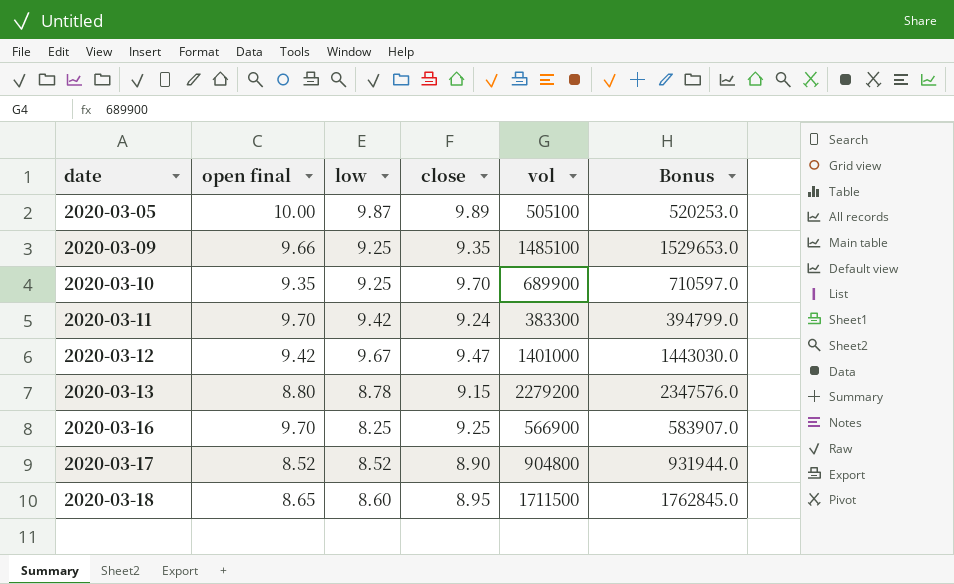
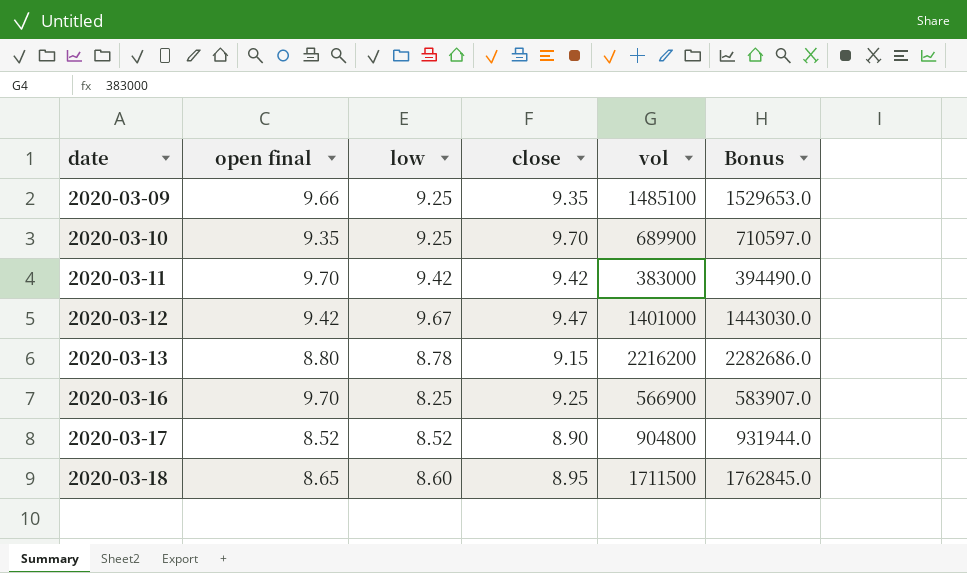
row 2020-03-05: 10.00 | 9.87 | 9.89 | 505100 | 520253.0 -> none
2020-03-11 | close: 9.24 -> 9.42
2020-03-11 | vol: 383300 -> 383000
2020-03-11 | Bonus: 394799.0 -> 394490.0
2020-03-13 | vol: 2279200 -> 2216200
2020-03-13 | Bonus: 2347576.0 -> 2282686.0

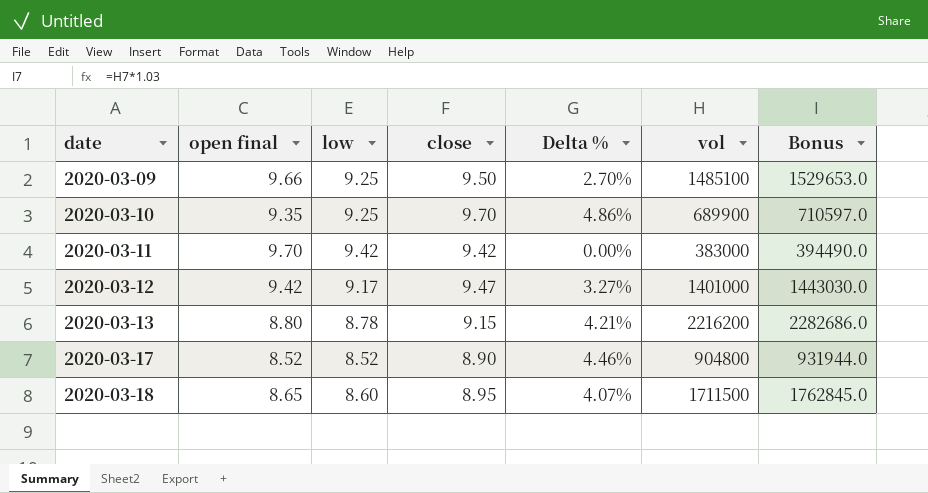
column Delta % | formula: none -> ([close] - [low]) / [low]
row 2020-03-16: 9.70 | 8.25 | 9.25 | 566900 | 583907.0 -> none
2020-03-09 | close: 9.35 -> 9.50
2020-03-12 | low: 9.67 -> 9.17

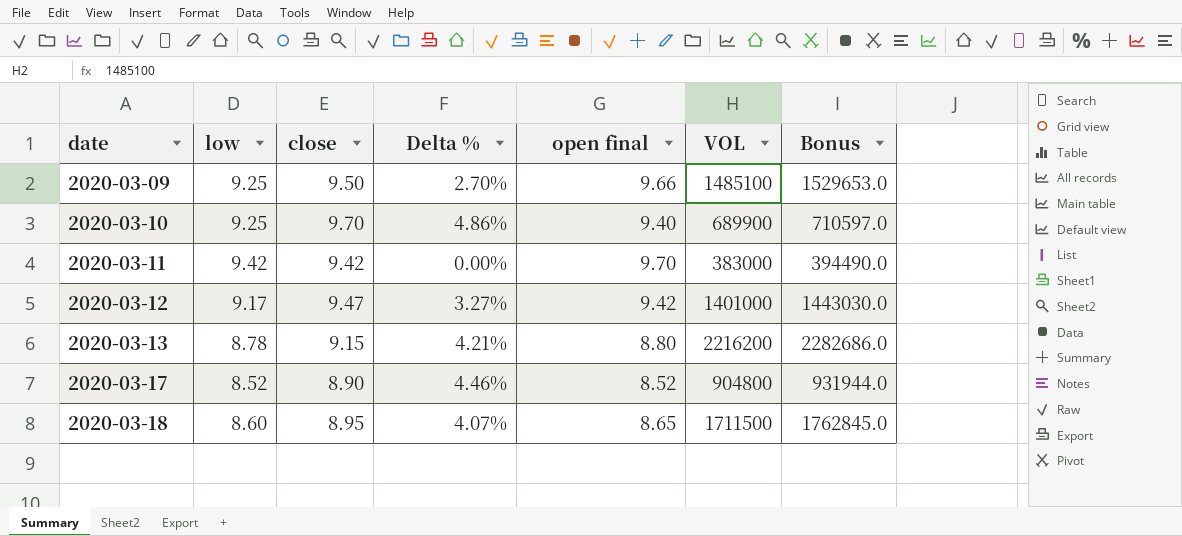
column open final | position: 2 -> 5
column name: vol -> VOL
2020-03-10 | open final: 9.35 -> 9.40

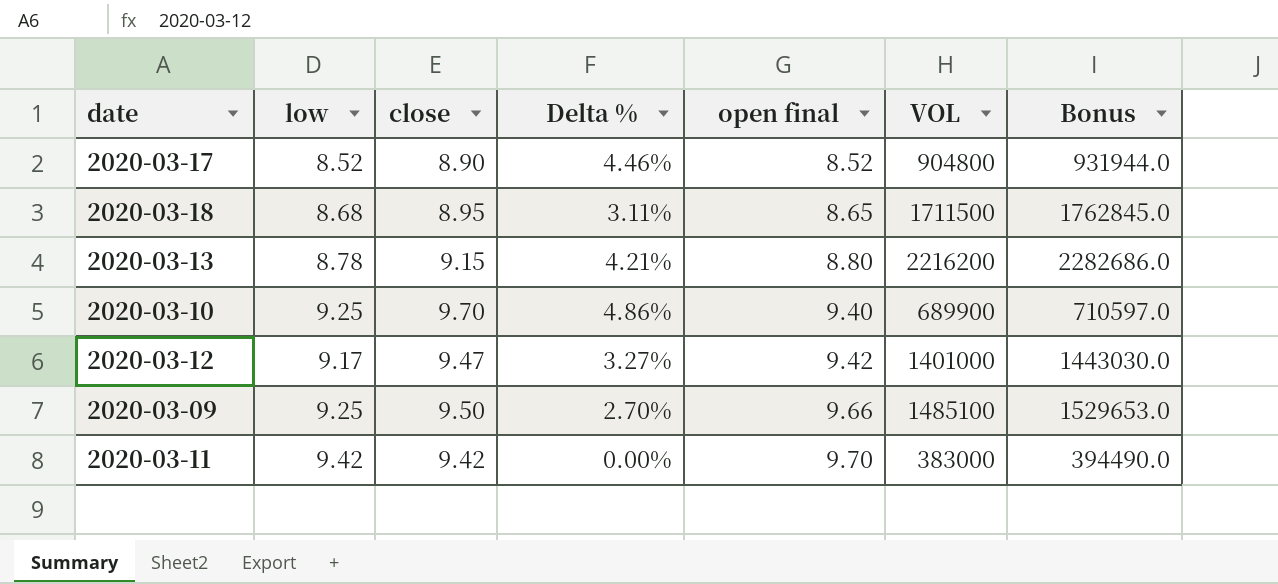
row order: date ascending -> open final ascending
2020-03-18 | low: 8.60 -> 8.68
2020-03-18 | Delta %: 4.07% -> 3.11%

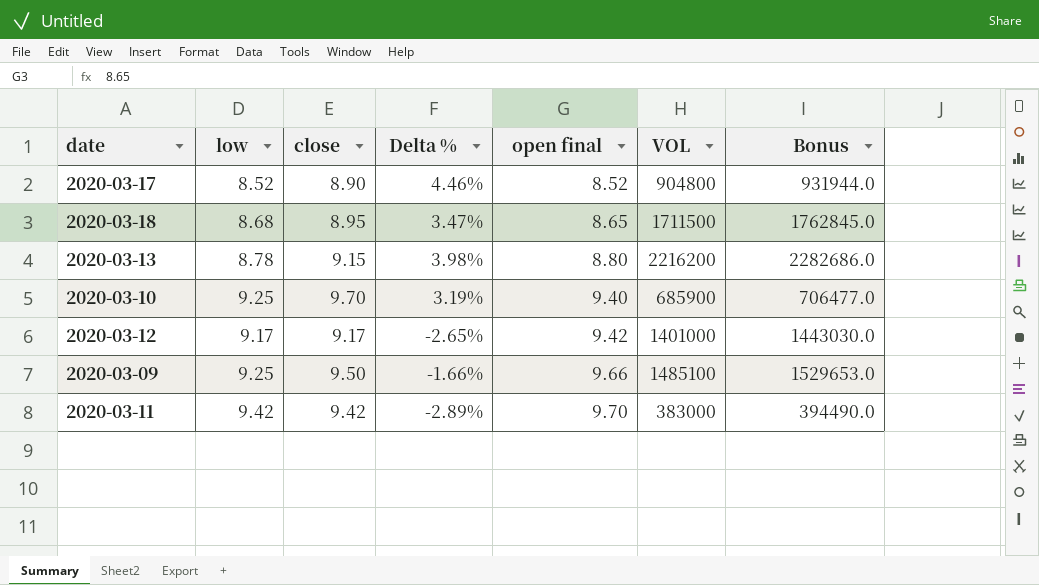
column Delta % | formula: ([close] - [low]) / [low] -> ([close] - [open final]) / [open final]
2020-03-10 | VOL: 689900 -> 685900
2020-03-10 | Bonus: 710597.0 -> 706477.0
2020-03-12 | close: 9.47 -> 9.17

